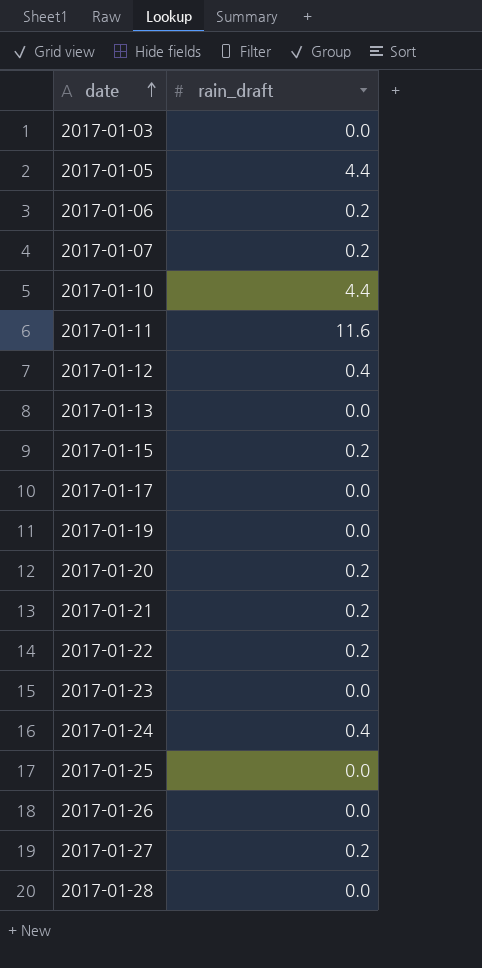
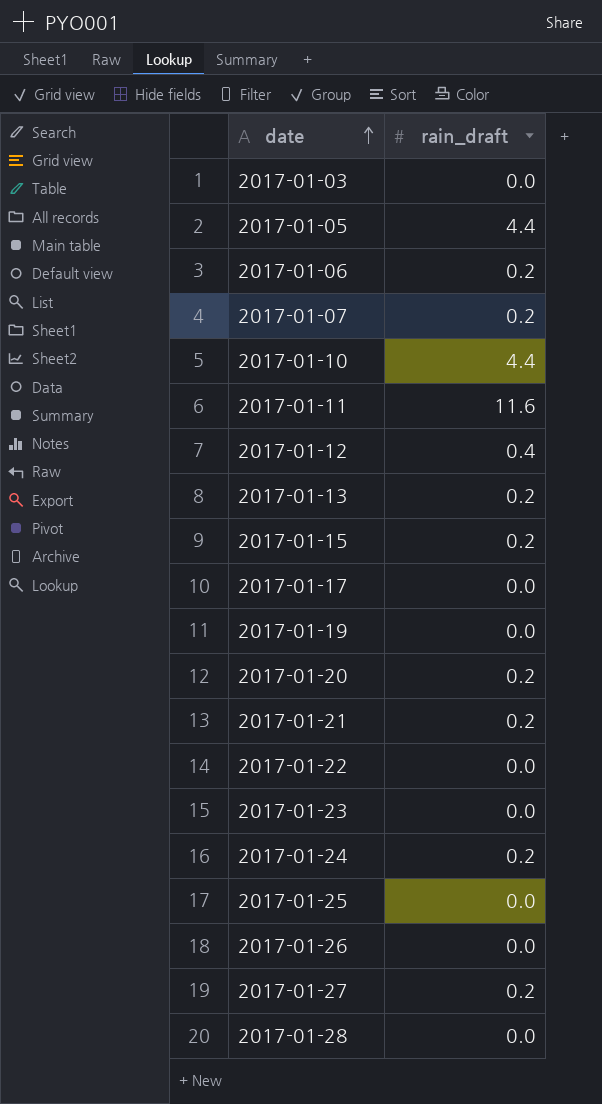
2017-01-13 | rain_draft: 0.0 -> 0.2
2017-01-22 | rain_draft: 0.2 -> 0.0
2017-01-24 | rain_draft: 0.4 -> 0.2

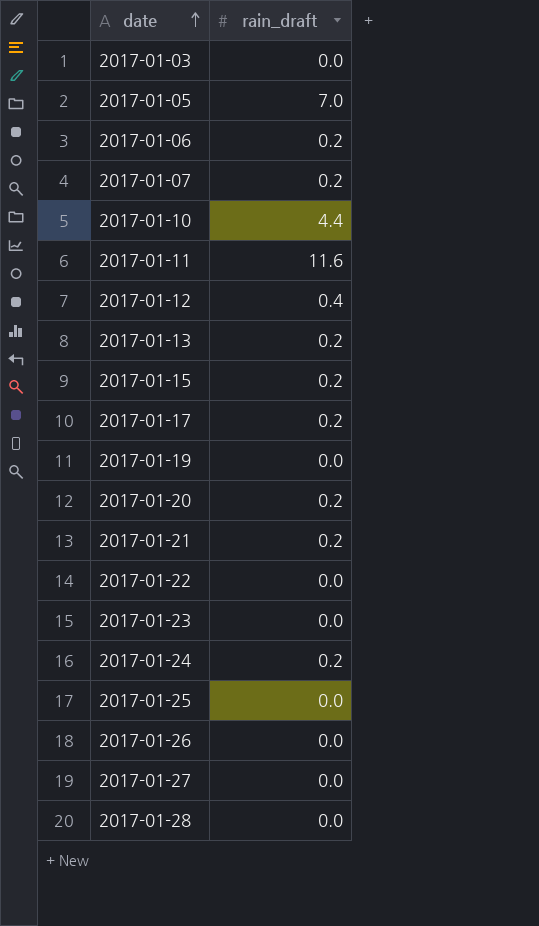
2017-01-05 | rain_draft: 4.4 -> 7.0
2017-01-17 | rain_draft: 0.0 -> 0.2
2017-01-27 | rain_draft: 0.2 -> 0.0

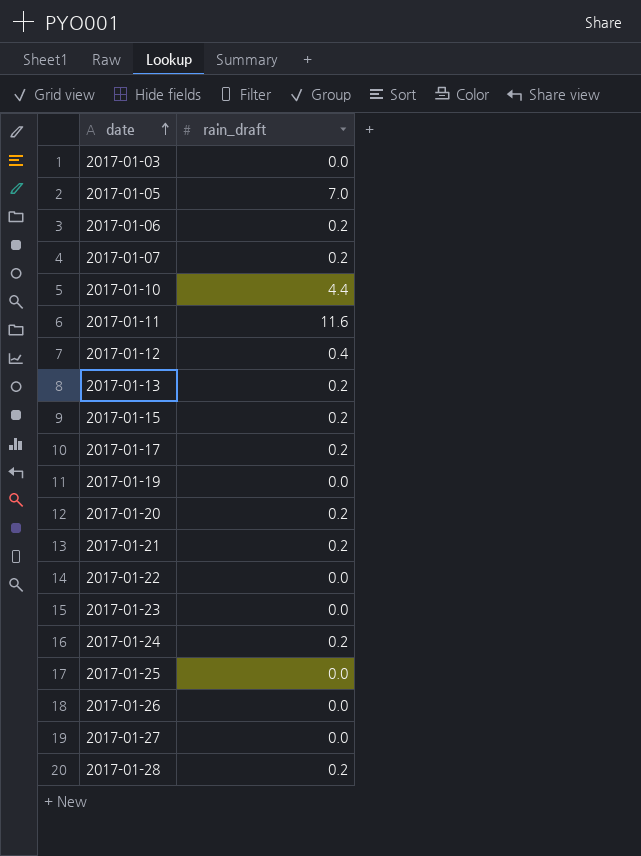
2017-01-28 | rain_draft: 0.0 -> 0.2

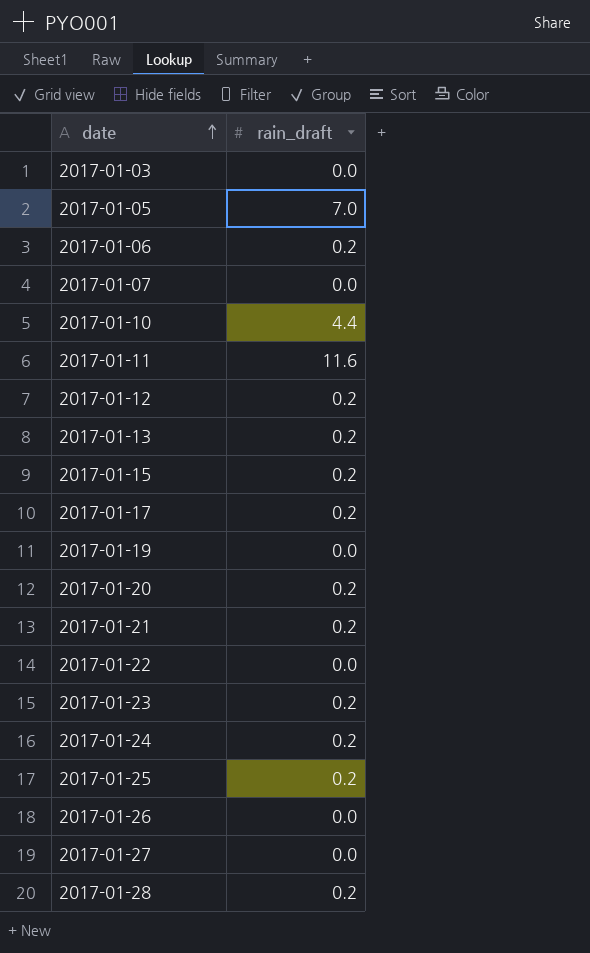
2017-01-07 | rain_draft: 0.2 -> 0.0
2017-01-12 | rain_draft: 0.4 -> 0.2
2017-01-23 | rain_draft: 0.0 -> 0.2
2017-01-25 | rain_draft: 0.0 -> 0.2

